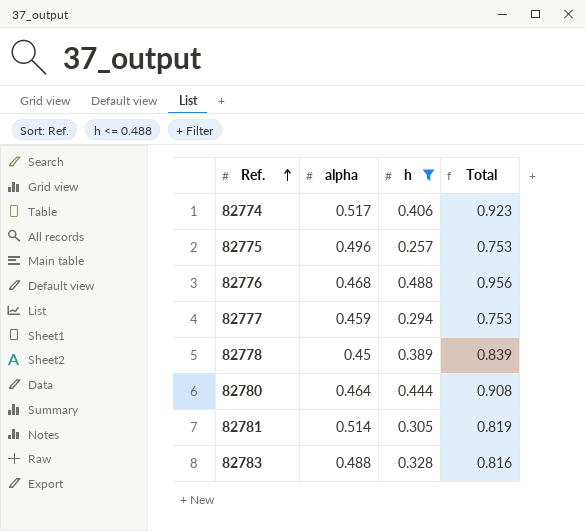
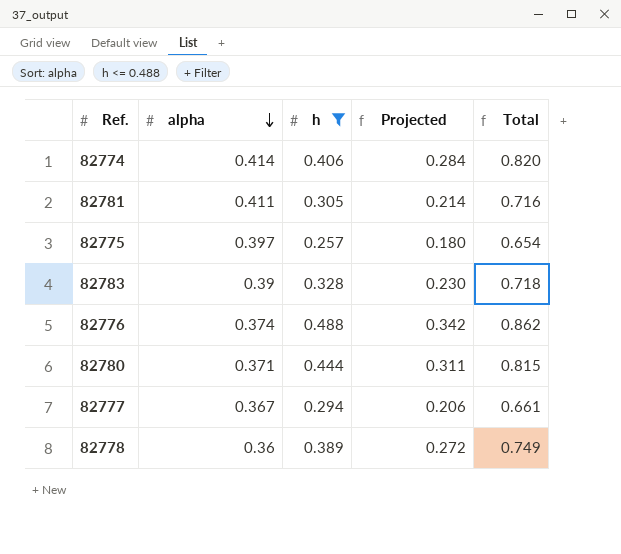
row order: Ref. ascending -> alpha descending
column Projected | formula: none -> [h] * 0.7
82774 | alpha: 0.517 -> 0.414
82774 | Total: 0.923 -> 0.820
82781 | alpha: 0.514 -> 0.411
82781 | Total: 0.819 -> 0.716
82775 | alpha: 0.496 -> 0.397
82775 | Total: 0.753 -> 0.654
82783 | alpha: 0.488 -> 0.39
82783 | Total: 0.816 -> 0.718
82776 | alpha: 0.468 -> 0.374
82776 | Total: 0.956 -> 0.862
82780 | alpha: 0.464 -> 0.371
82780 | Total: 0.908 -> 0.815
82777 | alpha: 0.459 -> 0.367
82777 | Total: 0.753 -> 0.661
82778 | alpha: 0.45 -> 0.36
82778 | Total: 0.839 -> 0.749

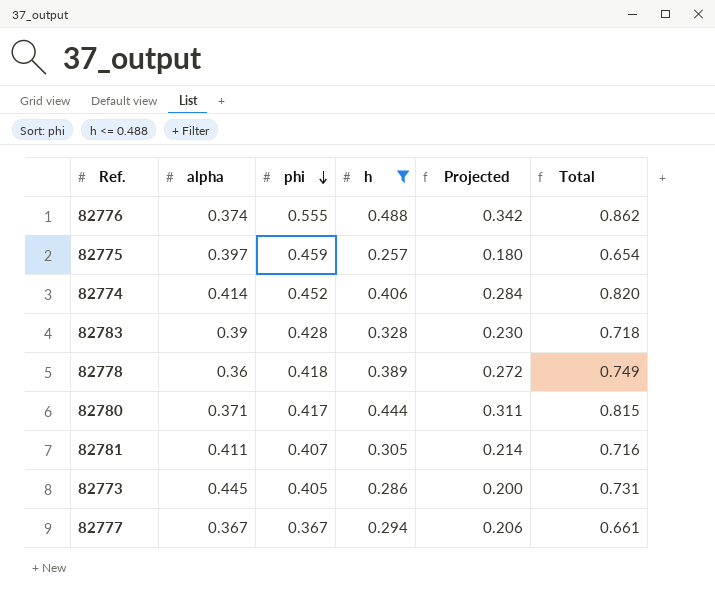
row order: alpha descending -> phi descending
column phi | position: none -> 3
row 82773: none -> 0.445 | 0.405 | 0.286 | 0.200 | 0.731

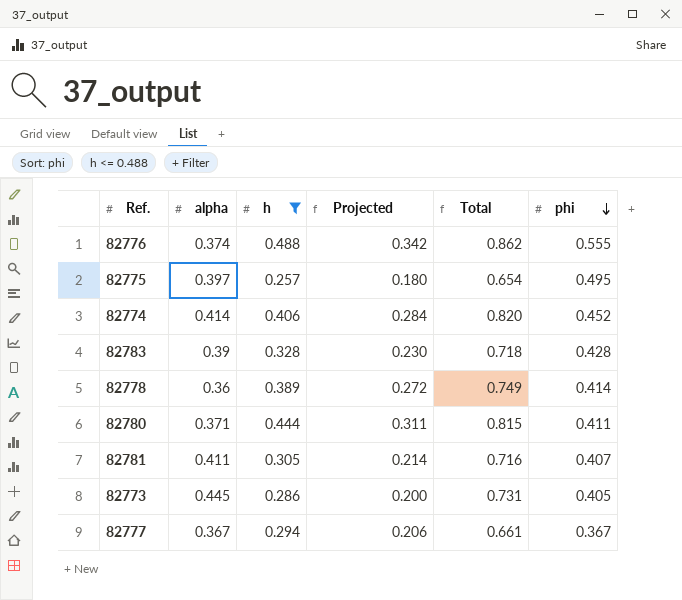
column phi | position: 3 -> 6
82775 | phi: 0.459 -> 0.495
82778 | phi: 0.418 -> 0.414
82780 | phi: 0.417 -> 0.411

